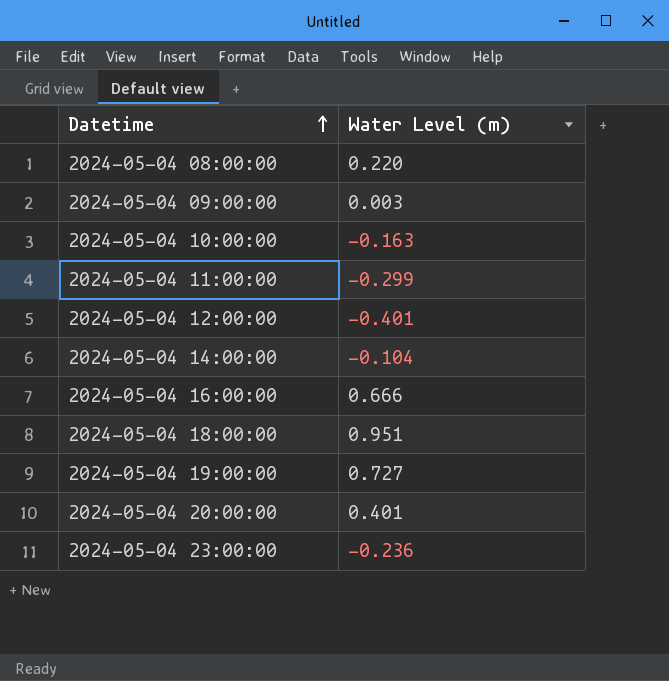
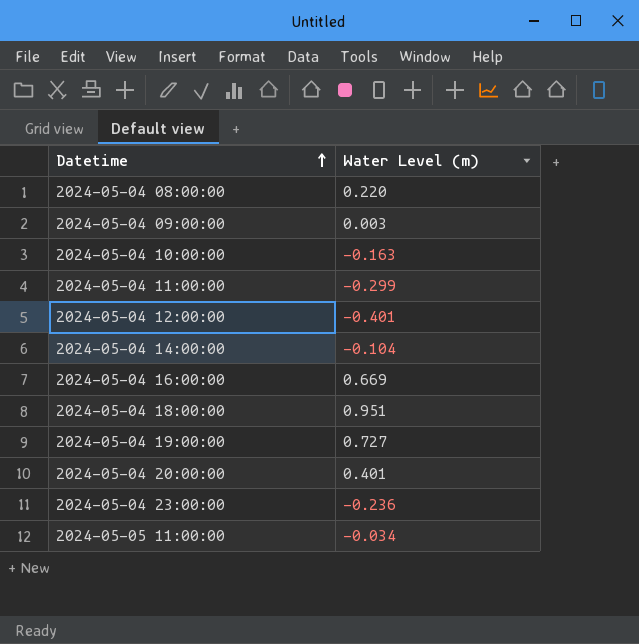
2024-05-04 16:00:00 | Water Level (m): 0.666 -> 0.669
row 2024-05-05 11:00:00: none -> -0.034

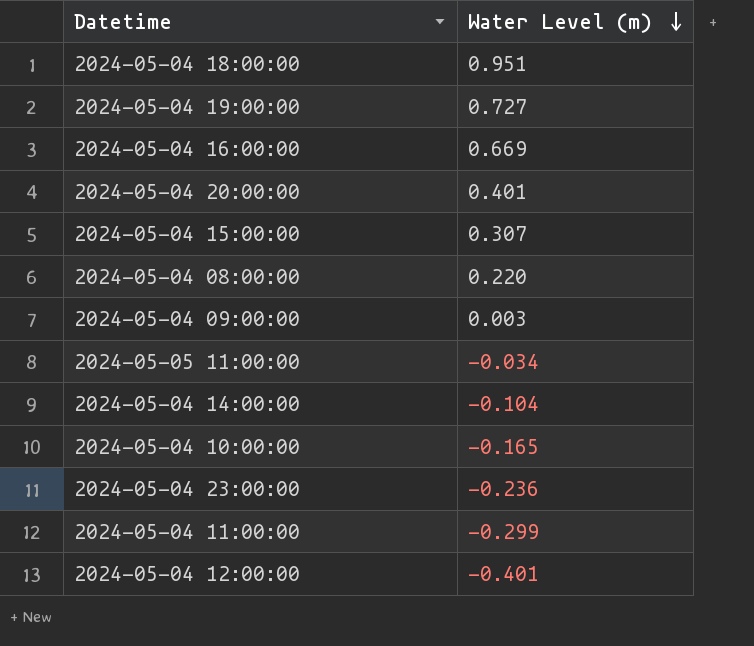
row order: Datetime ascending -> Water Level (m) descending
row 2024-05-04 15:00:00: none -> 0.307
2024-05-04 10:00:00 | Water Level (m): -0.163 -> -0.165

